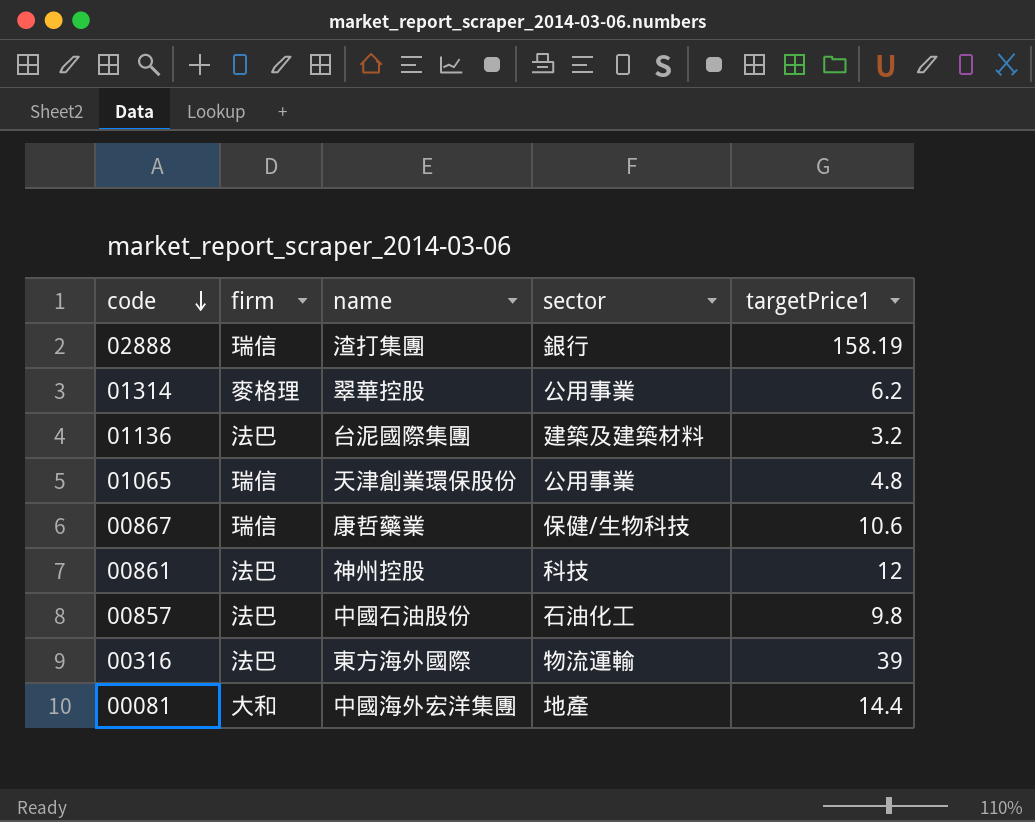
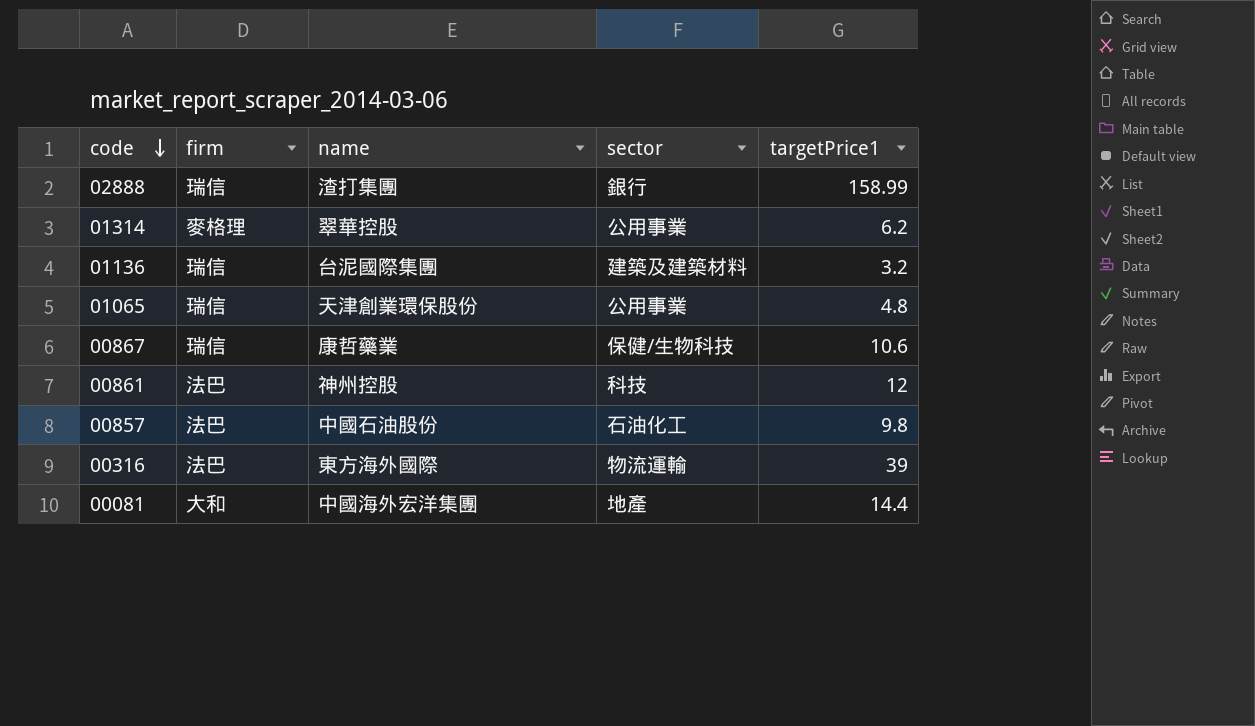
02888 | targetPrice1: 158.19 -> 158.99
01136 | firm: 法巴 -> 瑞信

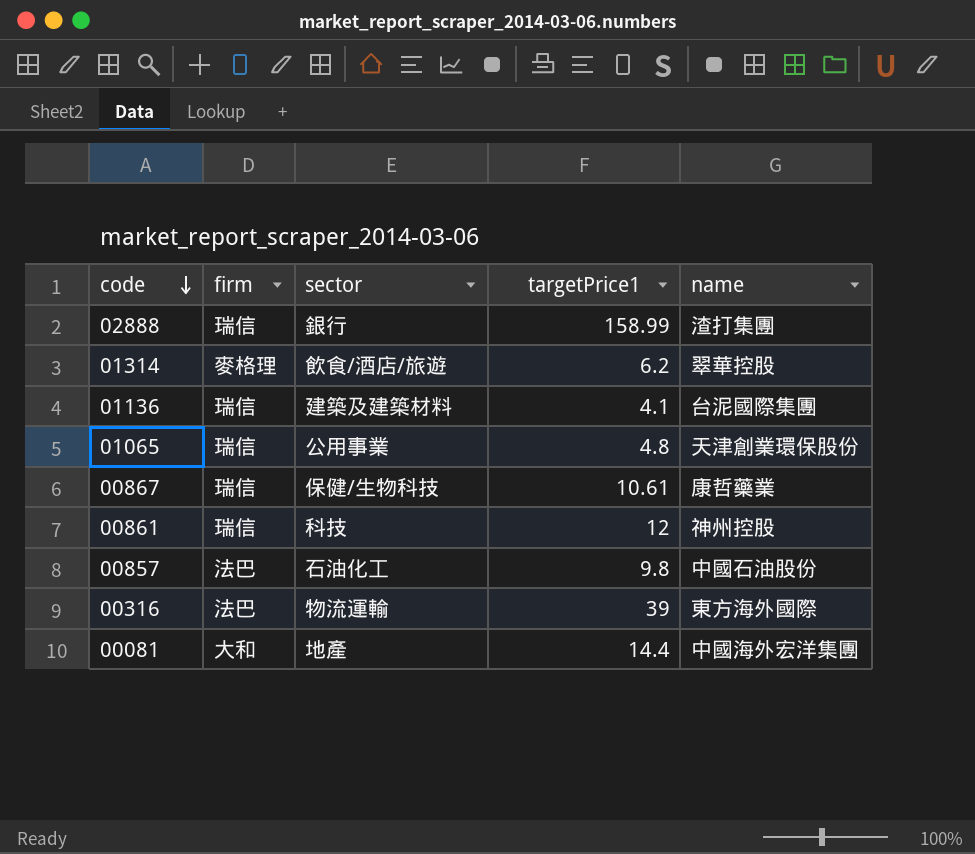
column name | position: 3 -> 5
01314 | sector: 公用事業 -> 飲食/酒店/旅遊
01136 | targetPrice1: 3.2 -> 4.1
00867 | targetPrice1: 10.6 -> 10.61
00861 | firm: 法巴 -> 瑞信

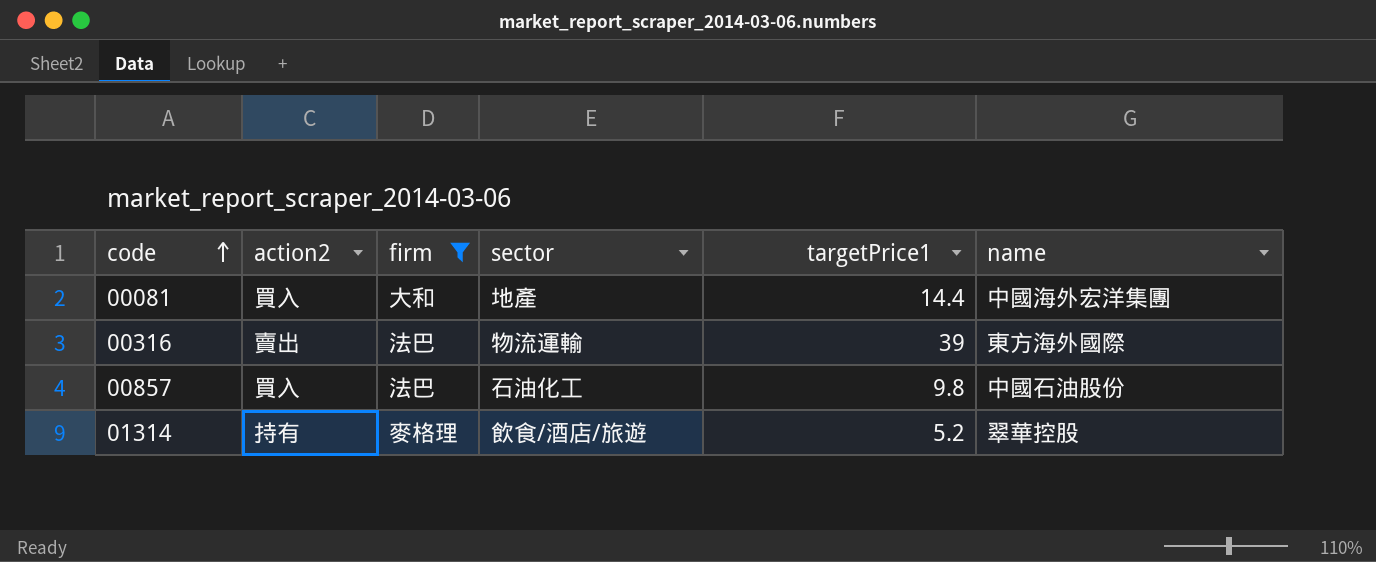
filter: none -> firm != 瑞信
row order: code descending -> code ascending
column action2 | position: none -> 2
01314 | targetPrice1: 6.2 -> 5.2

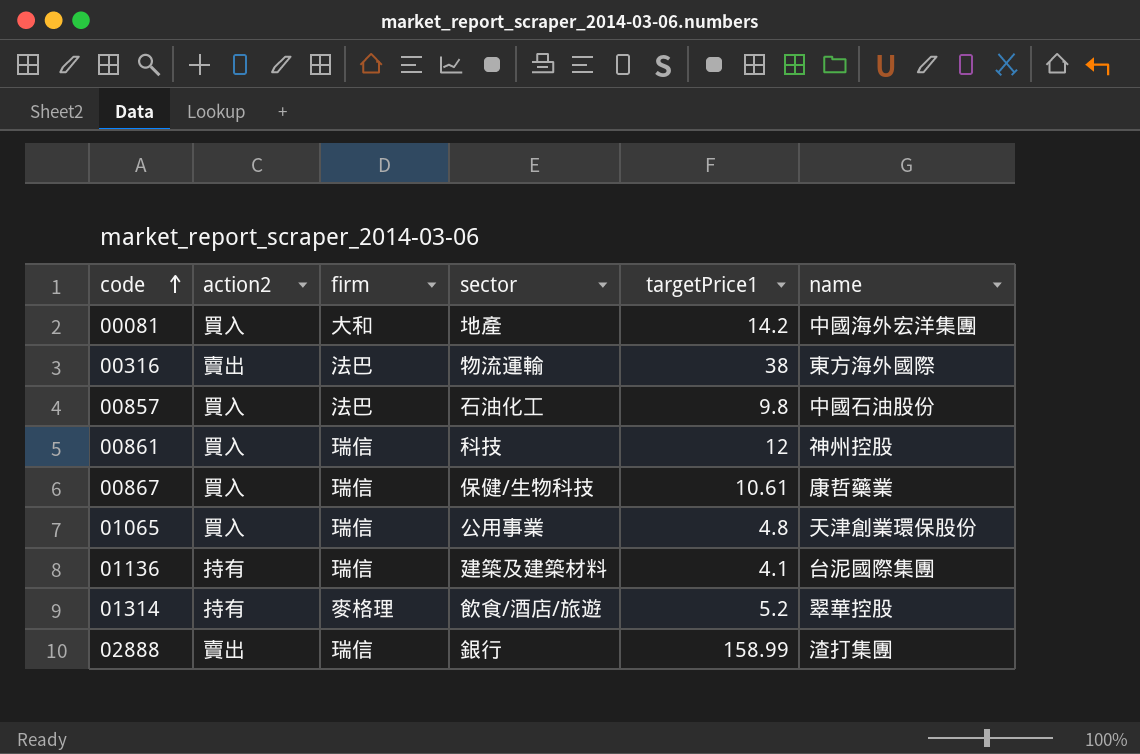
filter: firm != 瑞信 -> none
00081 | targetPrice1: 14.4 -> 14.2
00316 | targetPrice1: 39 -> 38

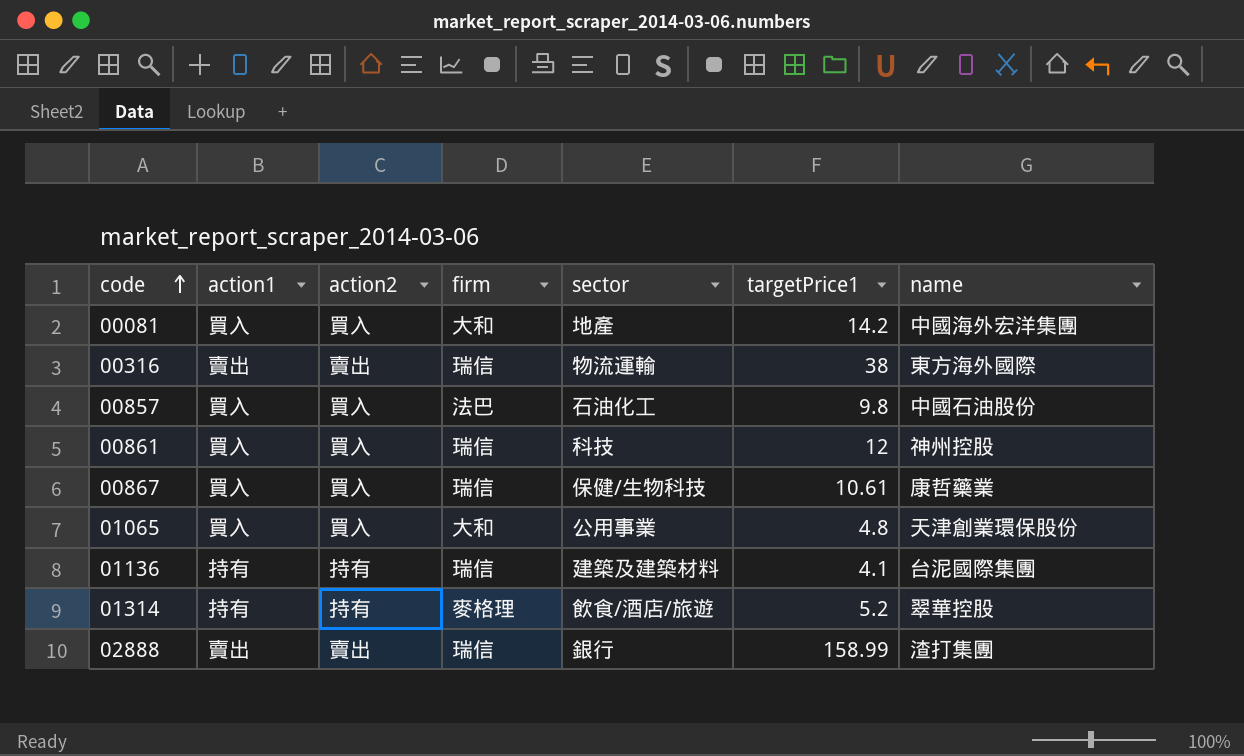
column action1 | position: none -> 2
00316 | firm: 法巴 -> 瑞信
01065 | firm: 瑞信 -> 大和

